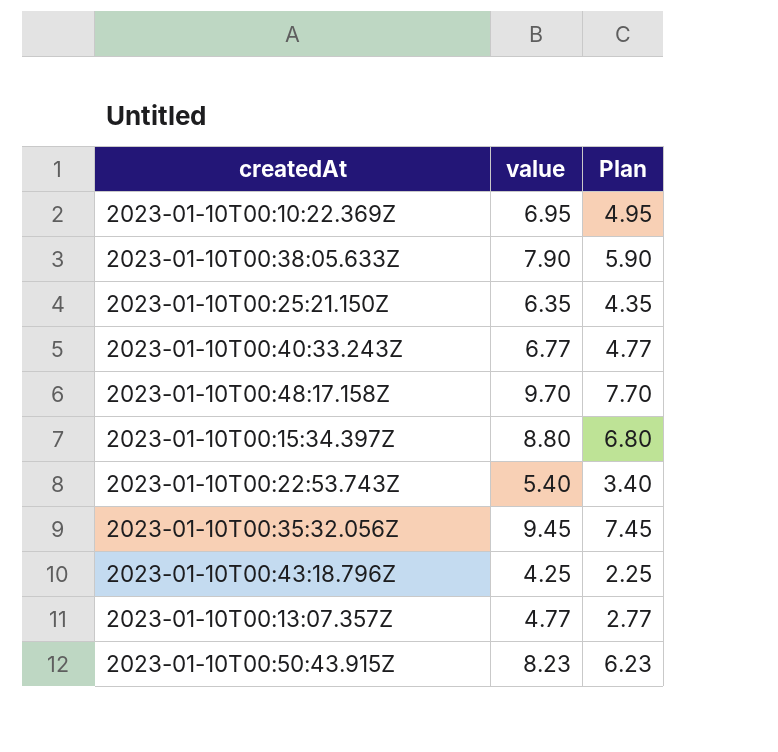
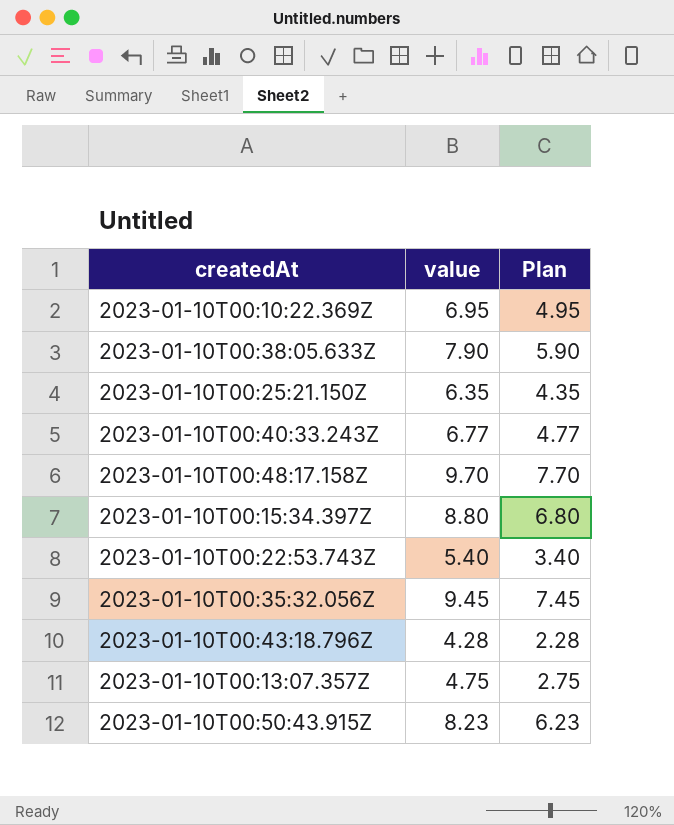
2023-01-10T00:43:18.796Z | value: 4.25 -> 4.28
2023-01-10T00:43:18.796Z | Plan: 2.25 -> 2.28
2023-01-10T00:13:07.357Z | value: 4.77 -> 4.75
2023-01-10T00:13:07.357Z | Plan: 2.77 -> 2.75

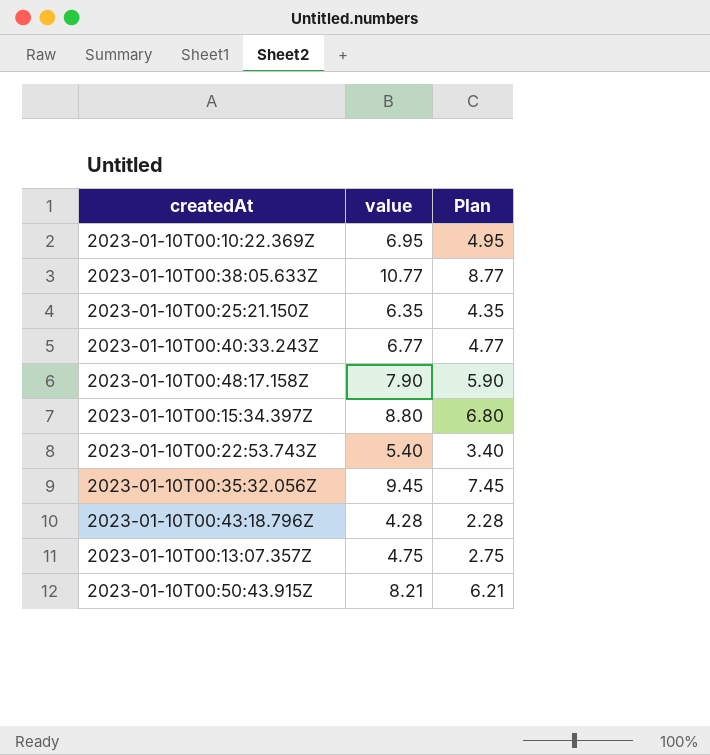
2023-01-10T00:38:05.633Z | value: 7.90 -> 10.77
2023-01-10T00:38:05.633Z | Plan: 5.90 -> 8.77
2023-01-10T00:48:17.158Z | value: 9.70 -> 7.90
2023-01-10T00:48:17.158Z | Plan: 7.70 -> 5.90
2023-01-10T00:50:43.915Z | value: 8.23 -> 8.21
2023-01-10T00:50:43.915Z | Plan: 6.23 -> 6.21

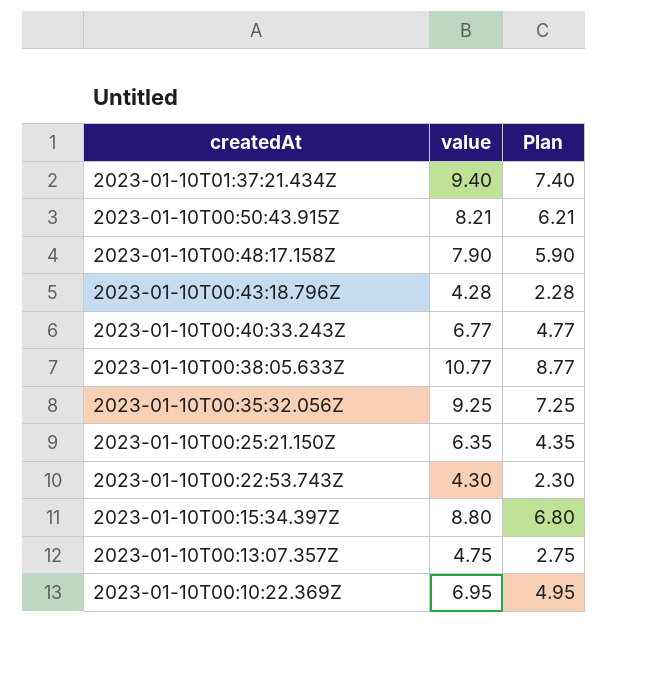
row order: none -> createdAt descending
row 2023-01-10T01:37:21.434Z: none -> 9.40 | 7.40
2023-01-10T00:35:32.056Z | value: 9.45 -> 9.25
2023-01-10T00:35:32.056Z | Plan: 7.45 -> 7.25
2023-01-10T00:22:53.743Z | value: 5.40 -> 4.30
2023-01-10T00:22:53.743Z | Plan: 3.40 -> 2.30

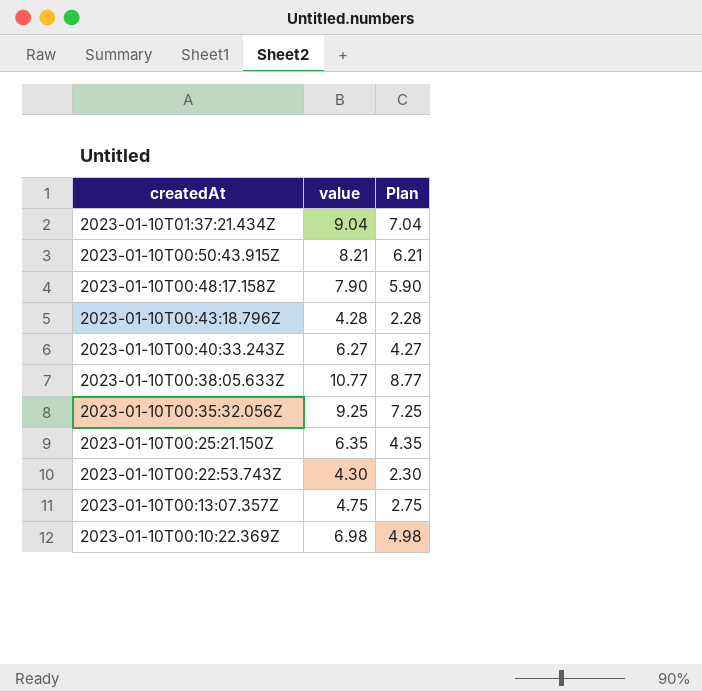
row 2023-01-10T00:15:34.397Z: 8.80 | 6.80 -> none
2023-01-10T01:37:21.434Z | value: 9.40 -> 9.04
2023-01-10T01:37:21.434Z | Plan: 7.40 -> 7.04
2023-01-10T00:40:33.243Z | value: 6.77 -> 6.27
2023-01-10T00:40:33.243Z | Plan: 4.77 -> 4.27
2023-01-10T00:10:22.369Z | value: 6.95 -> 6.98
2023-01-10T00:10:22.369Z | Plan: 4.95 -> 4.98

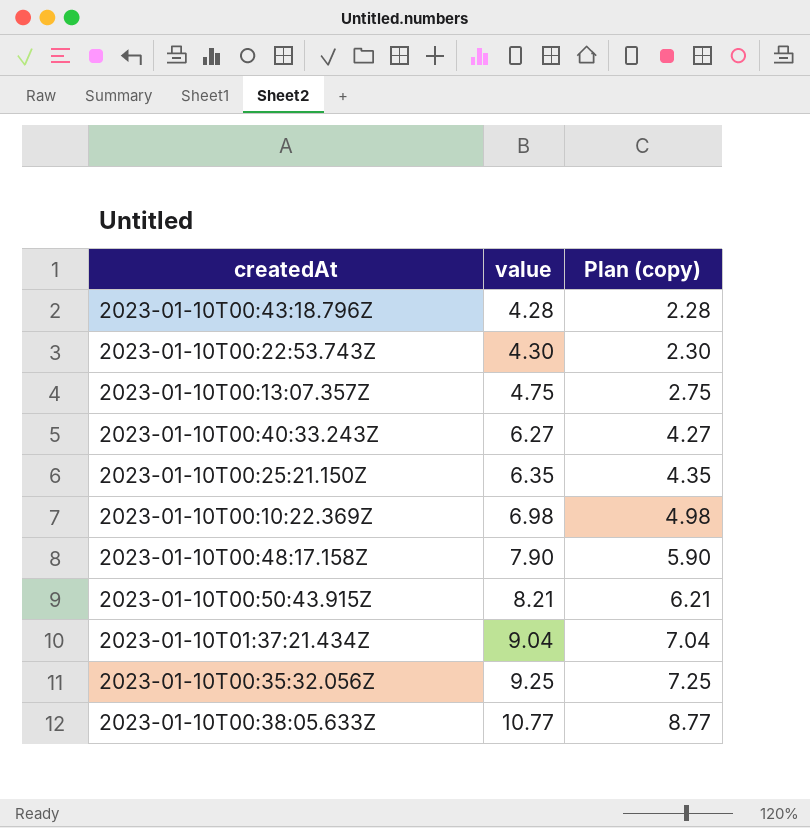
row order: createdAt descending -> value ascending
column name: Plan -> Plan (copy)

